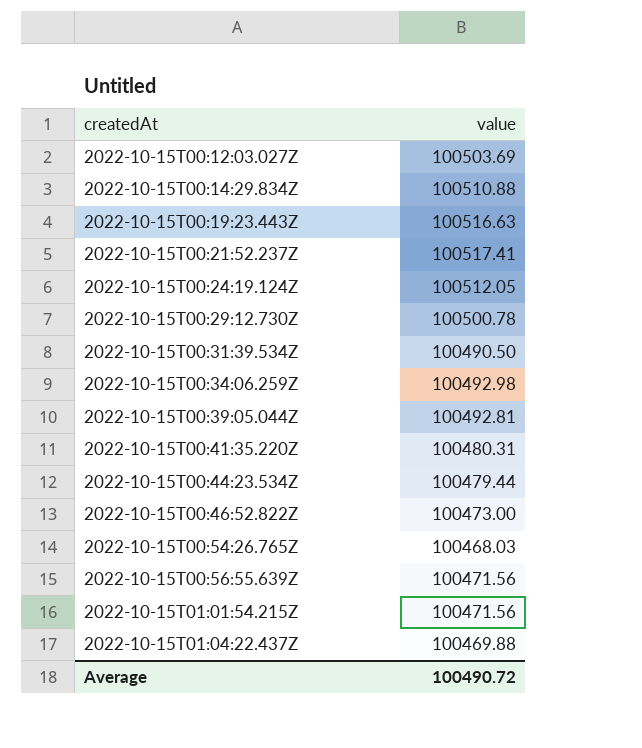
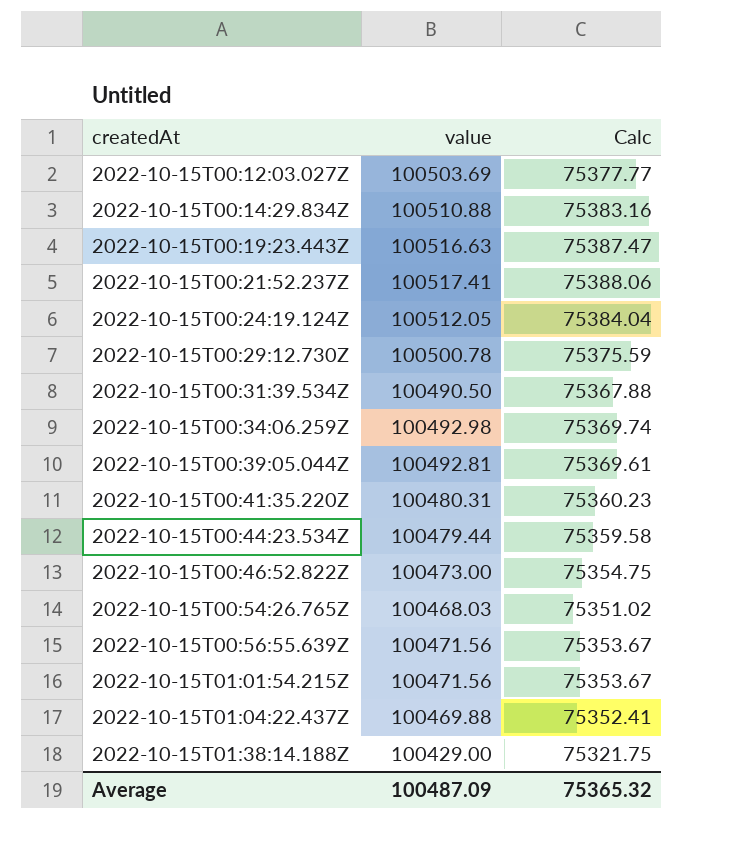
column Calc | formula: none -> [value] * 0.75
row 2022-10-15T01:38:14.188Z: none -> 100429.00 | 75321.75
Average | value: 100490.72 -> 100487.09

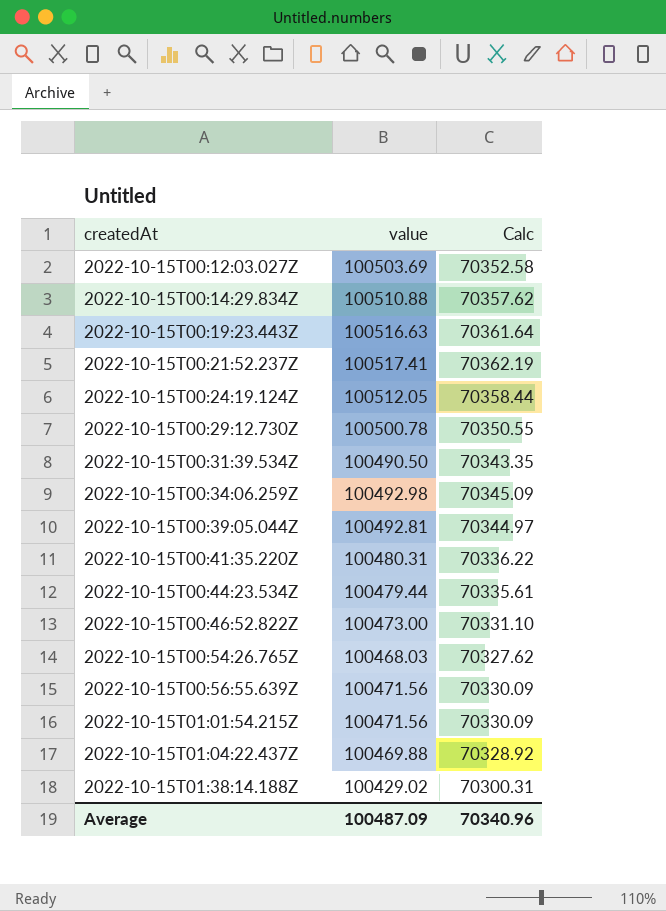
column Calc | formula: [value] * 0.75 -> [value] * 0.7
2022-10-15T01:38:14.188Z | value: 100429.00 -> 100429.02
Average | Calc: 75365.32 -> 70340.96

